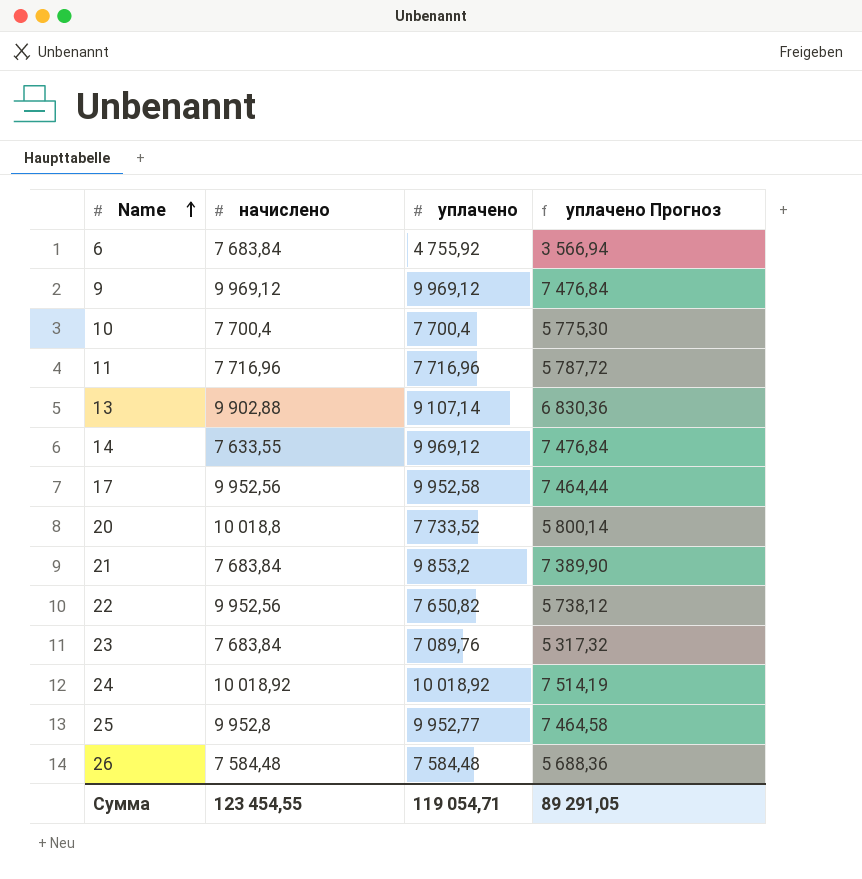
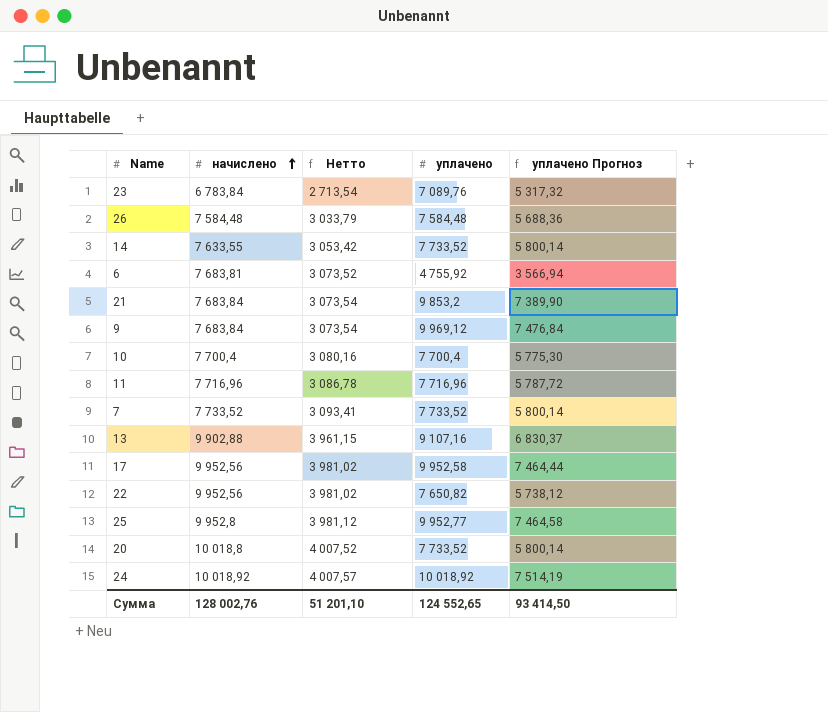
row order: Name ascending -> начислено ascending
column Нетто | formula: none -> [начислено] * 0,4
23 | начислено: 7 683,84 -> 6 783,84
14 | уплачено: 9 969,12 -> 7 733,52
14 | уплачено Прогноз: 7 476,84 -> 5 800,14
6 | начислено: 7 683,84 -> 7 683,81
9 | начислено: 9 969,12 -> 7 683,84
row 7: none -> 7 733,52 | 3 093,41 | 7 733,52 | 5 800,14
13 | уплачено: 9 107,14 -> 9 107,16
13 | уплачено Прогноз: 6 830,36 -> 6 830,37
Сумма | начислено: 123 454,55 -> 128 002,76
Сумма | уплачено: 119 054,71 -> 124 552,65
Сумма | уплачено Прогноз: 89 291,05 -> 93 414,50

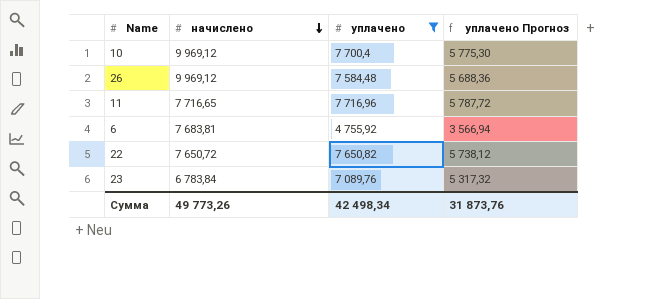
filter: none -> уплачено <= 7 716,96
row order: начислено ascending -> начислено descending
column Нетто | formula: [начислено] * 0,4 -> none
10 | начислено: 7 700,4 -> 9 969,12
26 | начислено: 7 584,48 -> 9 969,12
11 | начислено: 7 716,96 -> 7 716,65
22 | начислено: 9 952,56 -> 7 650,72
Сумма | начислено: 128 002,76 -> 49 773,26
Сумма | уплачено: 124 552,65 -> 42 498,34
Сумма | уплачено Прогноз: 93 414,50 -> 31 873,76

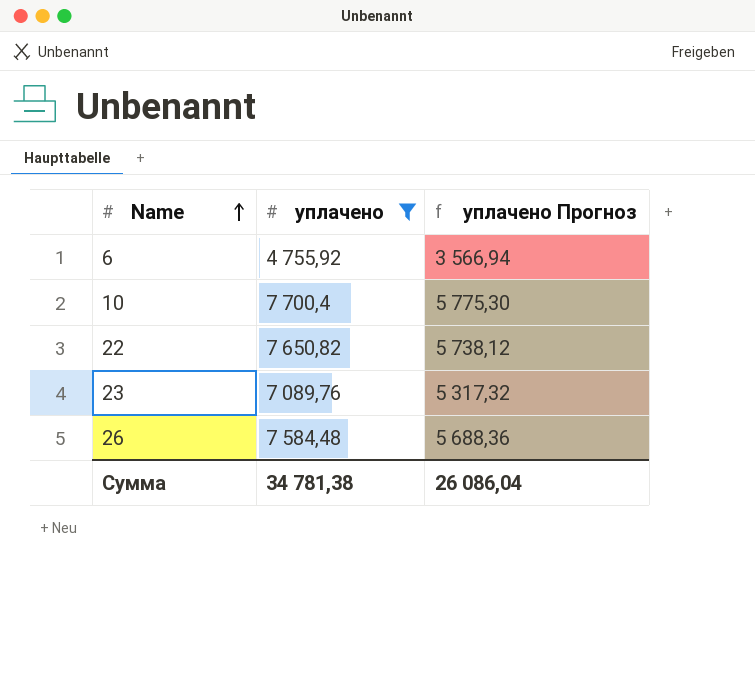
row order: начислено descending -> Name ascending
column начислено | position: 2 -> none
row 11: 7 716,65 | 7 716,96 | 5 787,72 -> none
Сумма | уплачено: 42 498,34 -> 34 781,38
Сумма | уплачено Прогноз: 31 873,76 -> 26 086,04

